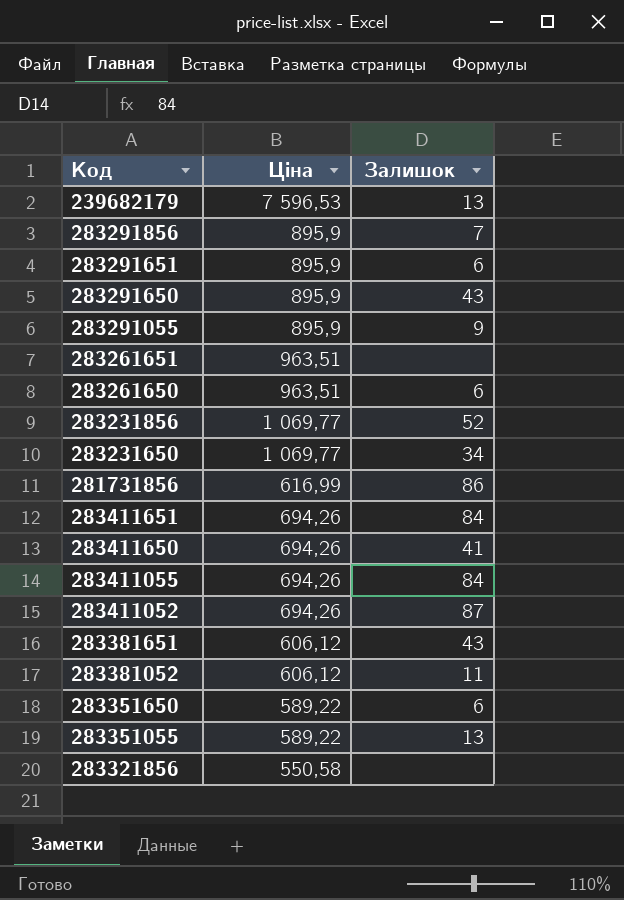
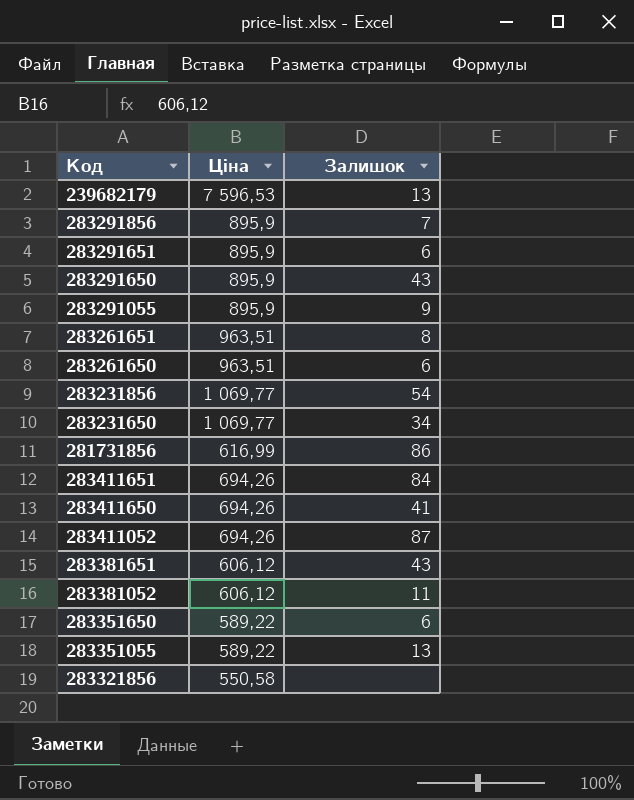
row 283411055: 694,26 | 84 -> none
283261651 | Залишок: none -> 8
283231856 | Залишок: 52 -> 54

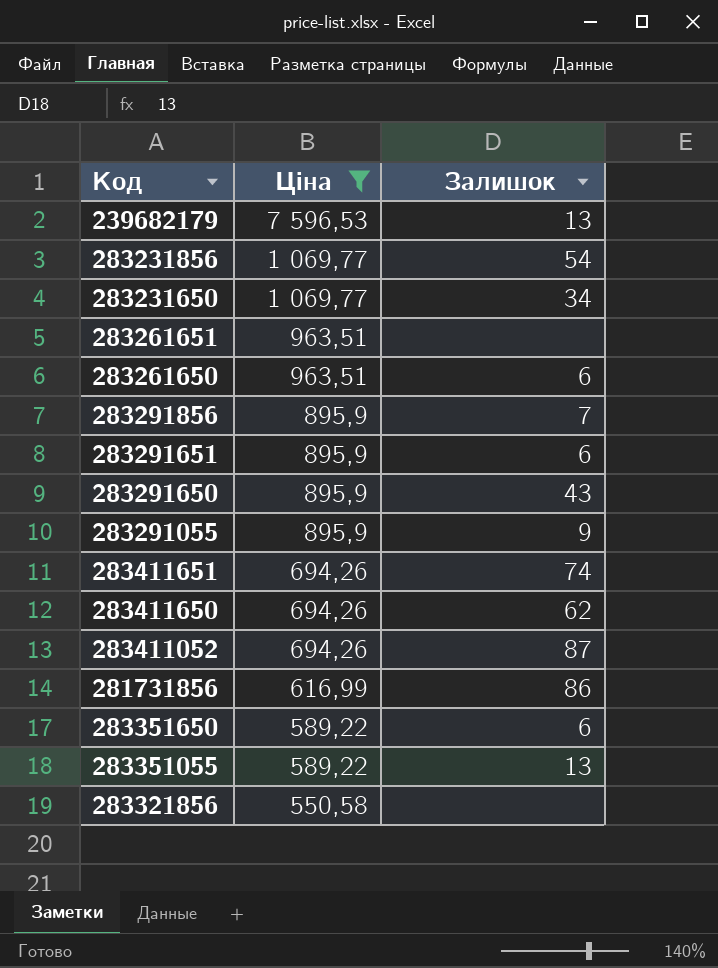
filter: none -> Ціна != 606,12
row order: none -> Ціна descending
283261651 | Залишок: 8 -> none
283411651 | Залишок: 84 -> 74
283411650 | Залишок: 41 -> 62

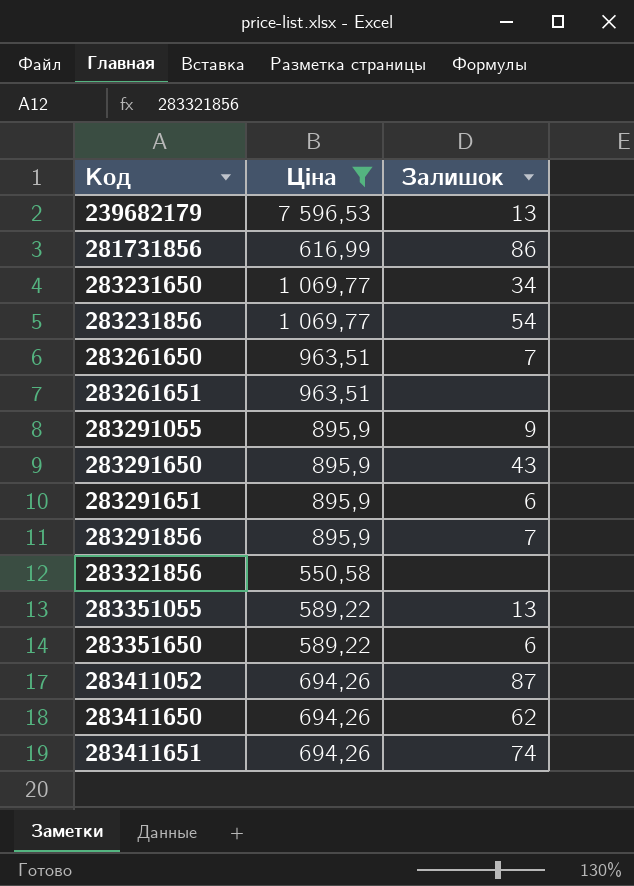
row order: Ціна descending -> Код ascending
283261650 | Залишок: 6 -> 7

